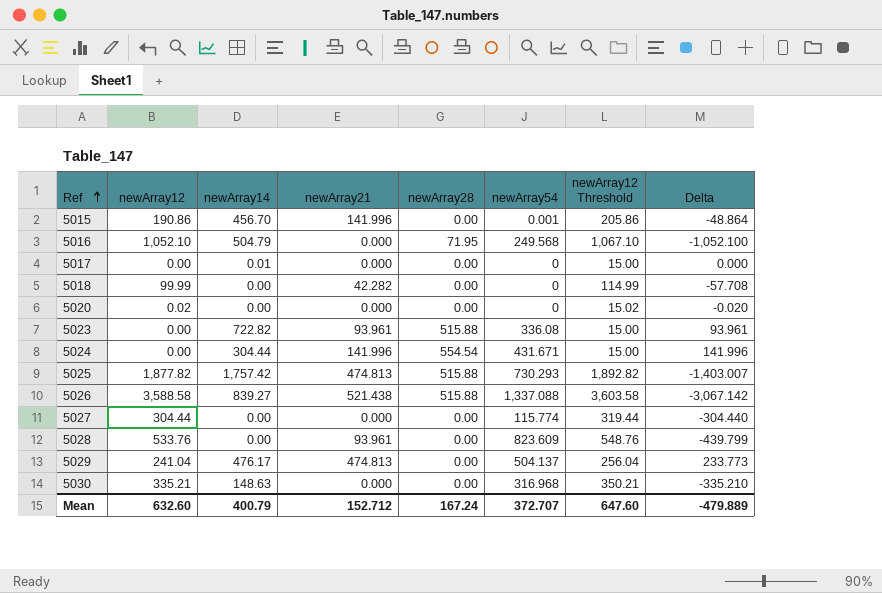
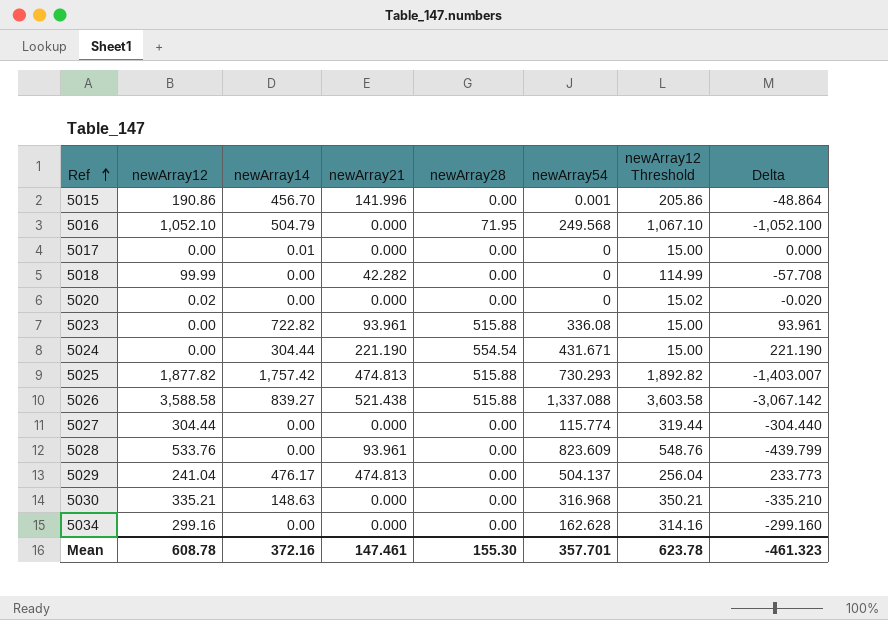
5024 | newArray21: 141.996 -> 221.190
5024 | Delta: 141.996 -> 221.190
row 5034: none -> 299.16 | 0.00 | 0.000 | 0.00 | 162.628 | 314.16 | -299.160
Mean | newArray12: 632.60 -> 608.78
Mean | newArray14: 400.79 -> 372.16
Mean | newArray21: 152.712 -> 147.461
Mean | newArray28: 167.24 -> 155.30
Mean | newArray54: 372.707 -> 357.701
Mean | newArray12 Threshold: 647.60 -> 623.78
Mean | Delta: -479.889 -> -461.323

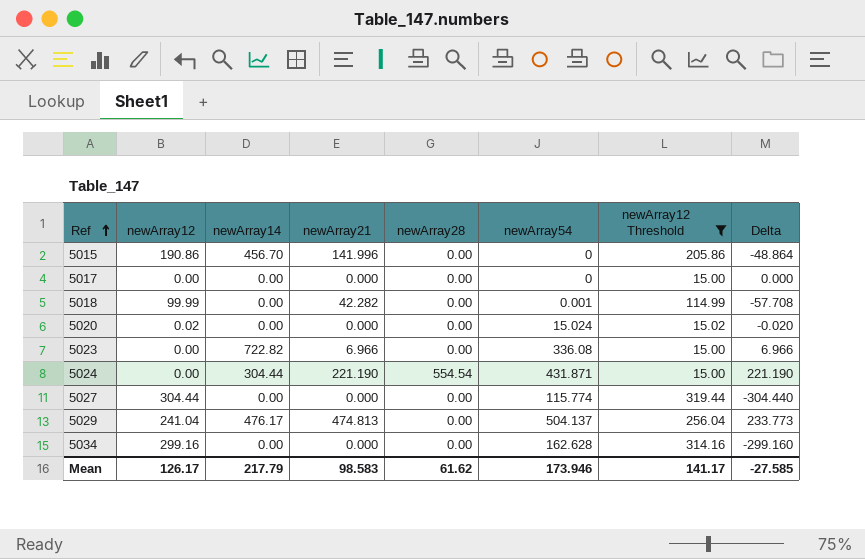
filter: none -> newArray12 Threshold <= 319.44
5015 | newArray54: 0.001 -> 0
5017 | newArray14: 0.01 -> 0.00
5018 | newArray54: 0 -> 0.001
5020 | newArray54: 0 -> 15.024
5023 | newArray21: 93.961 -> 6.966
5023 | newArray28: 515.88 -> 0.00
5023 | Delta: 93.961 -> 6.966
5024 | newArray54: 431.671 -> 431.871
Mean | newArray12: 608.78 -> 126.17
Mean | newArray14: 372.16 -> 217.79
Mean | newArray21: 147.461 -> 98.583
Mean | newArray28: 155.30 -> 61.62
Mean | newArray54: 357.701 -> 173.946
Mean | newArray12 Threshold: 623.78 -> 141.17
Mean | Delta: -461.323 -> -27.585

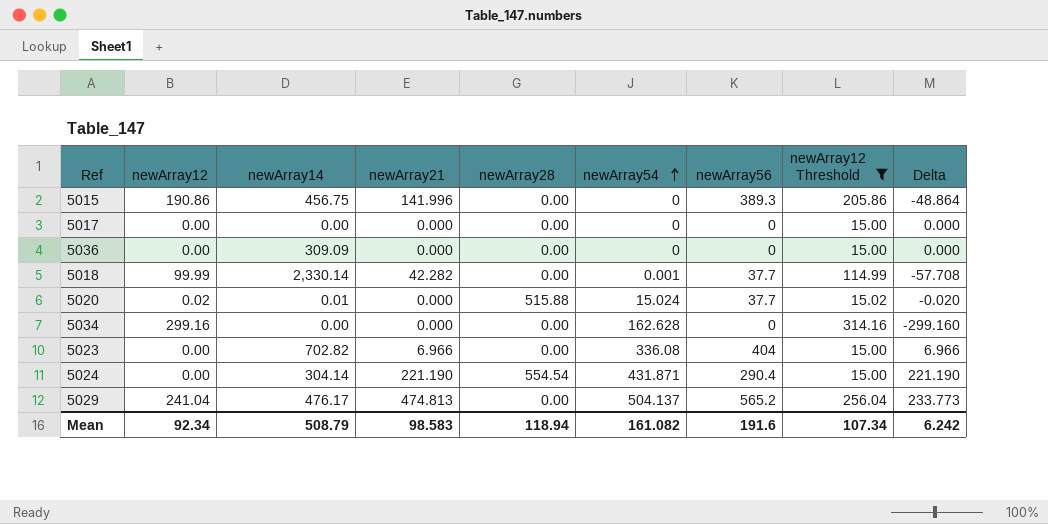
row order: Ref ascending -> newArray54 ascending
column newArray56 | position: none -> 7
row 5027: 304.44 | 0.00 | 0.000 | 0.00 | 115.774 | 319.44 | -304.440 -> none
5015 | newArray14: 456.70 -> 456.75
row 5036: none -> 0.00 | 309.09 | 0.000 | 0.00 | 0 | 0 | 15.00 | 0.000
5018 | newArray14: 0.00 -> 2,330.14
5020 | newArray14: 0.00 -> 0.01
5020 | newArray28: 0.00 -> 515.88
5023 | newArray14: 722.82 -> 702.82
5024 | newArray14: 304.44 -> 304.14
Mean | newArray12: 126.17 -> 92.34
Mean | newArray14: 217.79 -> 508.79
Mean | newArray28: 61.62 -> 118.94
Mean | newArray54: 173.946 -> 161.082
Mean | newArray12 Threshold: 141.17 -> 107.34
Mean | Delta: -27.585 -> 6.242

